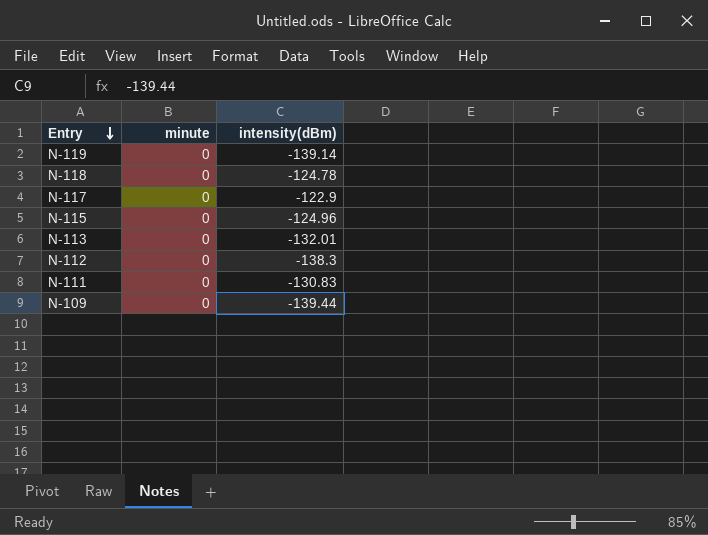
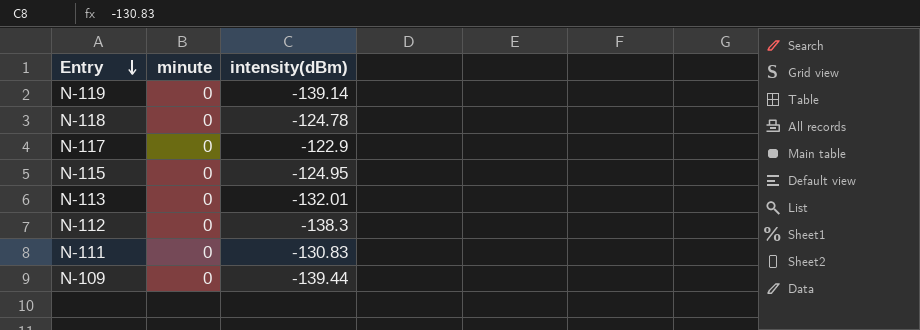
N-115 | intensity(dBm): -124.96 -> -124.95

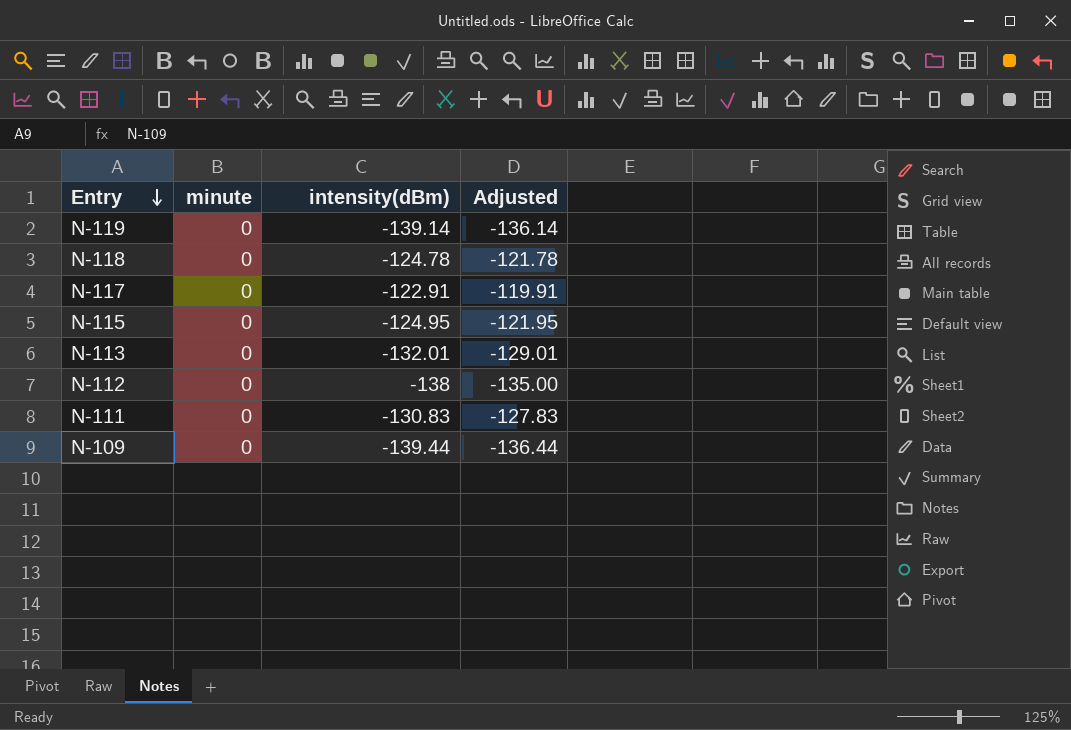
column Adjusted | formula: none -> [intensity(dBm)] + 3
N-117 | intensity(dBm): -122.9 -> -122.91
N-112 | intensity(dBm): -138.3 -> -138

